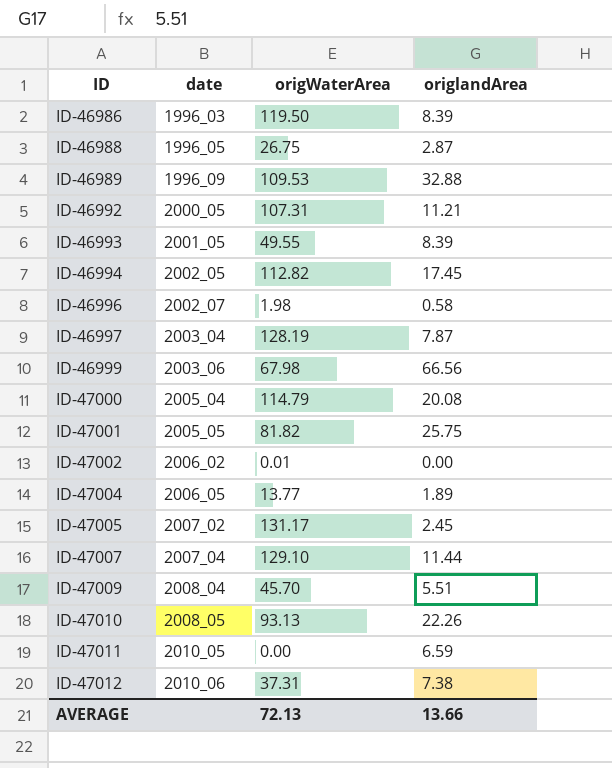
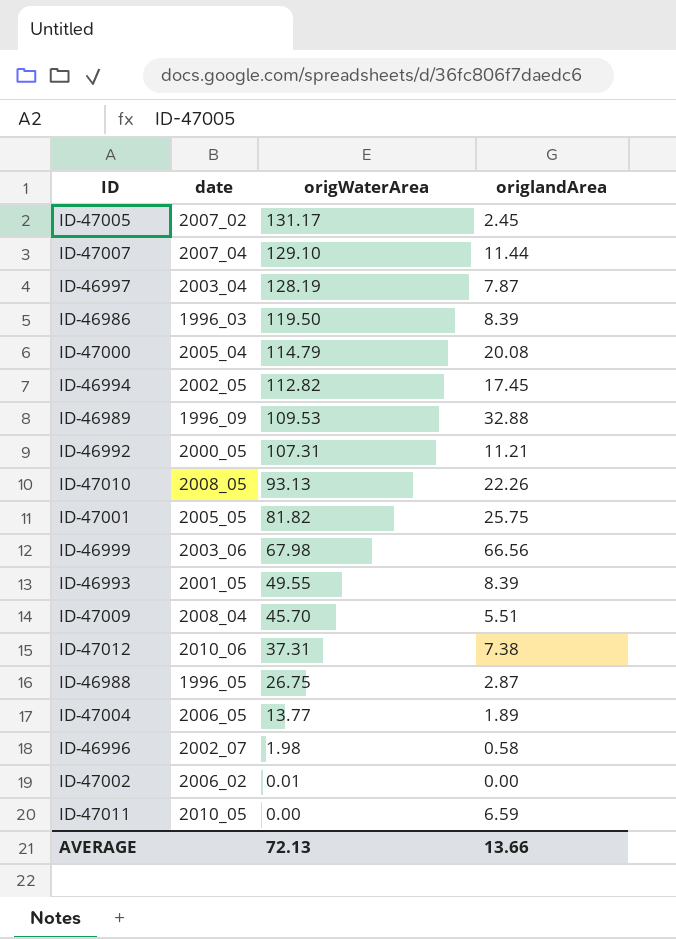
row order: ID ascending -> origWaterArea descending

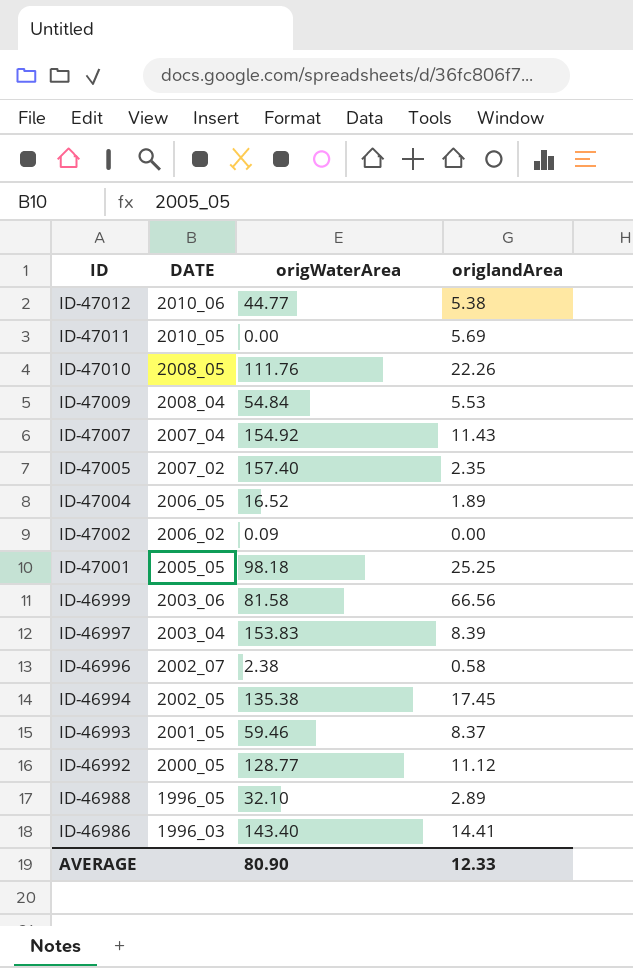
row order: origWaterArea descending -> ID descending
column name: date -> DATE
row ID-47000: 2005_04 | 114.79 | 20.08 -> none
row ID-46989: 1996_09 | 109.53 | 32.88 -> none
ID-47012 | origWaterArea: 37.31 -> 44.77
ID-47012 | origlandArea: 7.38 -> 5.38
ID-47011 | origlandArea: 6.59 -> 5.69
ID-47010 | origWaterArea: 93.13 -> 111.76
ID-47009 | origWaterArea: 45.70 -> 54.84
ID-47009 | origlandArea: 5.51 -> 5.53
ID-47007 | origWaterArea: 129.10 -> 154.92
ID-47007 | origlandArea: 11.44 -> 11.43
ID-47005 | origWaterArea: 131.17 -> 157.40
ID-47005 | origlandArea: 2.45 -> 2.35
ID-47004 | origWaterArea: 13.77 -> 16.52
ID-47002 | origWaterArea: 0.01 -> 0.09
ID-47001 | origWaterArea: 81.82 -> 98.18
ID-47001 | origlandArea: 25.75 -> 25.25
ID-46999 | origWaterArea: 67.98 -> 81.58
ID-46997 | origWaterArea: 128.19 -> 153.83
ID-46997 | origlandArea: 7.87 -> 8.39
ID-46996 | origWaterArea: 1.98 -> 2.38
ID-46994 | origWaterArea: 112.82 -> 135.38
ID-46993 | origWaterArea: 49.55 -> 59.46
ID-46993 | origlandArea: 8.39 -> 8.37
ID-46992 | origWaterArea: 107.31 -> 128.77
ID-46992 | origlandArea: 11.21 -> 11.12
ID-46988 | origWaterArea: 26.75 -> 32.10
ID-46988 | origlandArea: 2.87 -> 2.89
ID-46986 | origWaterArea: 119.50 -> 143.40
ID-46986 | origlandArea: 8.39 -> 14.41
AVERAGE | origWaterArea: 72.13 -> 80.90
AVERAGE | origlandArea: 13.66 -> 12.33

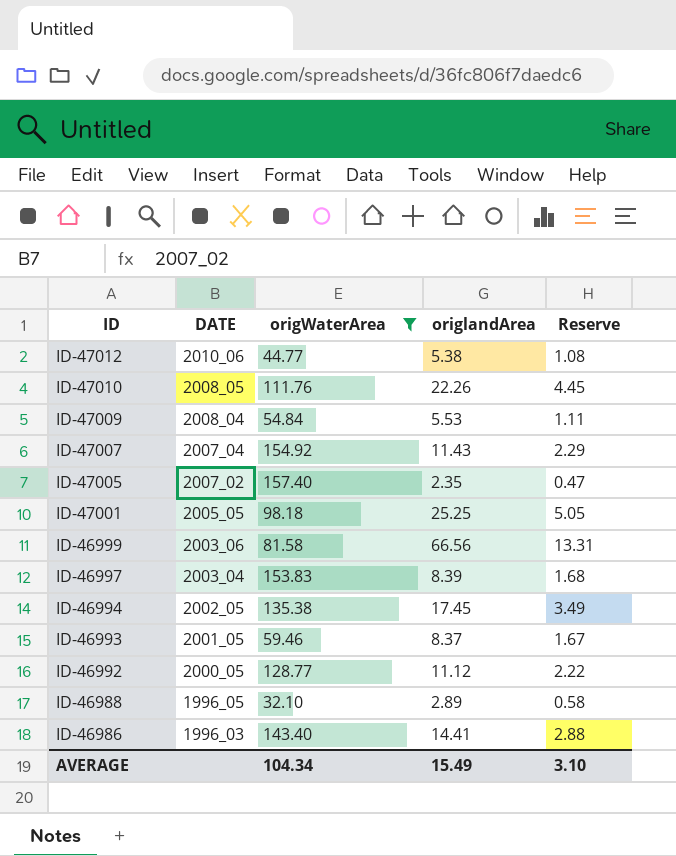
filter: none -> origWaterArea >= 32.10
column Reserve | formula: none -> [origlandArea] * 0.2
AVERAGE | origWaterArea: 80.90 -> 104.34
AVERAGE | origlandArea: 12.33 -> 15.49

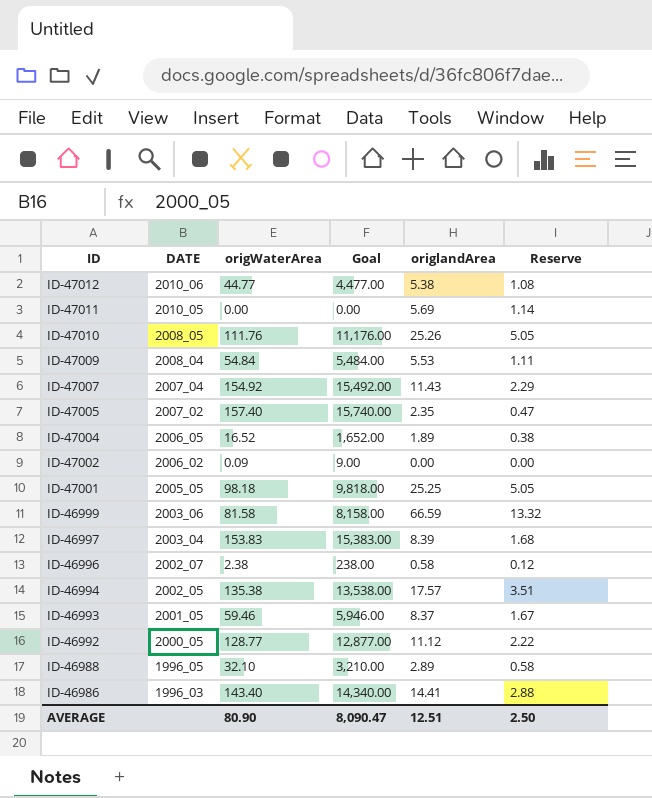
filter: origWaterArea >= 32.10 -> none
column Goal | formula: none -> [origWaterArea] * 100
ID-47010 | origlandArea: 22.26 -> 25.26
ID-47010 | Reserve: 4.45 -> 5.05
ID-46999 | origlandArea: 66.56 -> 66.59
ID-46999 | Reserve: 13.31 -> 13.32
ID-46994 | origlandArea: 17.45 -> 17.57
ID-46994 | Reserve: 3.49 -> 3.51
AVERAGE | origWaterArea: 104.34 -> 80.90
AVERAGE | origlandArea: 15.49 -> 12.51
AVERAGE | Reserve: 3.10 -> 2.50

